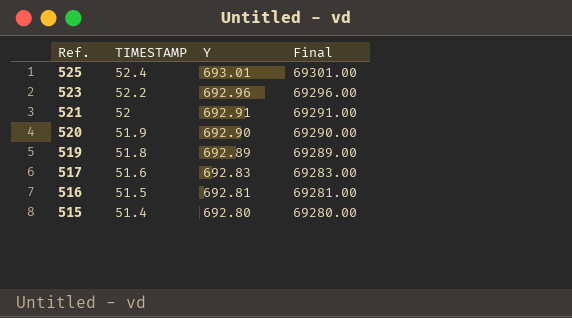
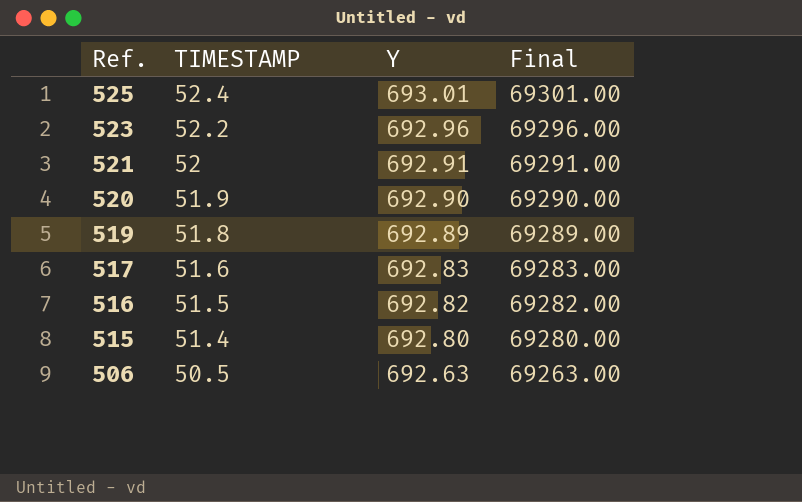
516 | Y: 692.81 -> 692.82
516 | Final: 69281.00 -> 69282.00
row 506: none -> 50.5 | 692.63 | 69263.00

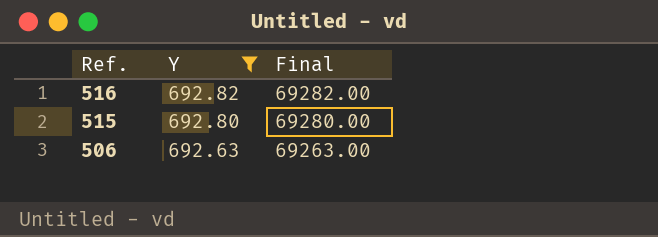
filter: none -> Y <= 692.82
column TIMESTAMP | position: 2 -> none

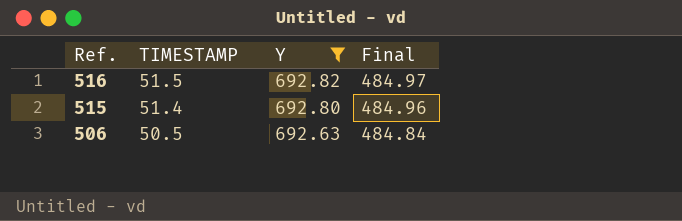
column TIMESTAMP | position: none -> 2
column Final | formula: [Y] * 100 -> [Y] * 0.7

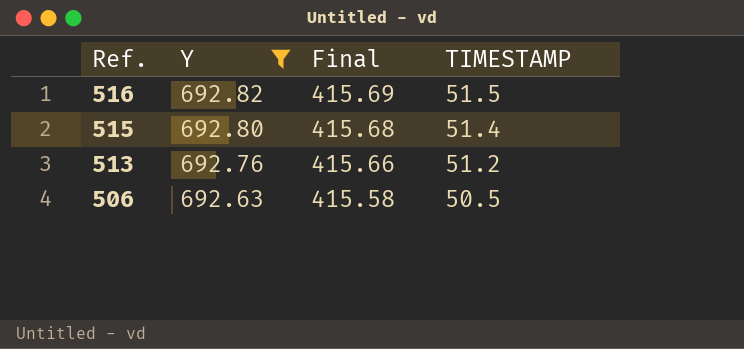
column Final | formula: [Y] * 0.7 -> [Y] * 0.6
column TIMESTAMP | position: 2 -> 4
row 513: none -> 692.76 | 415.66 | 51.2

